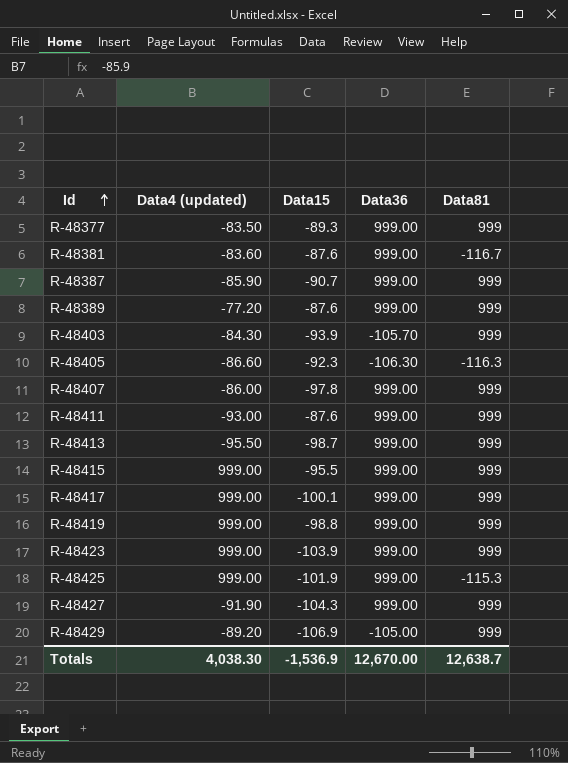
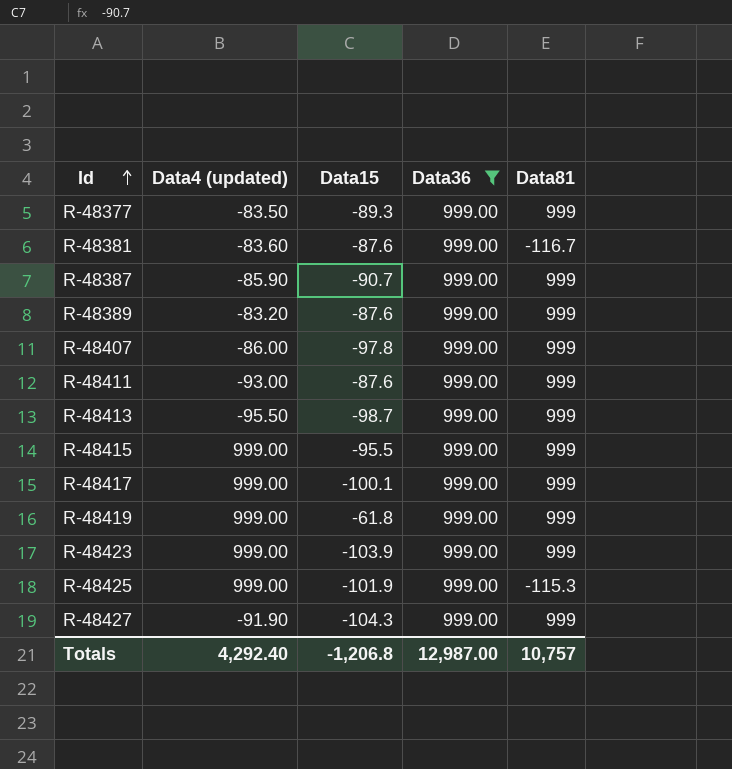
filter: none -> Data36 = 999.00
R-48389 | Data4 (updated): -77.20 -> -83.20
R-48419 | Data15: -98.8 -> -61.8
Totals | Data4 (updated): 4,038.30 -> 4,292.40
Totals | Data15: -1,536.9 -> -1,206.8
Totals | Data36: 12,670.00 -> 12,987.00
Totals | Data81: 12,638.7 -> 10,757

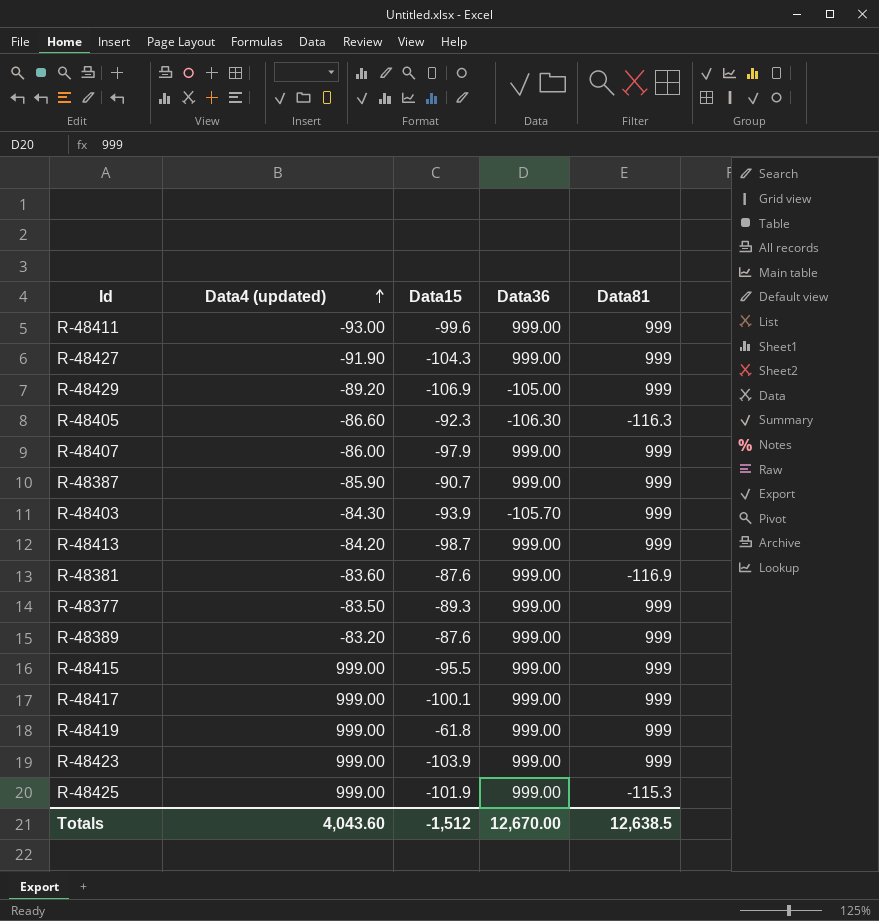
filter: Data36 = 999.00 -> none
row order: Id ascending -> Data4 (updated) ascending
R-48411 | Data15: -87.6 -> -99.6
R-48407 | Data15: -97.8 -> -97.9
R-48413 | Data4 (updated): -95.50 -> -84.20
R-48381 | Data81: -116.7 -> -116.9
Totals | Data4 (updated): 4,292.40 -> 4,043.60
Totals | Data15: -1,206.8 -> -1,512
Totals | Data36: 12,987.00 -> 12,670.00
Totals | Data81: 10,757 -> 12,638.5

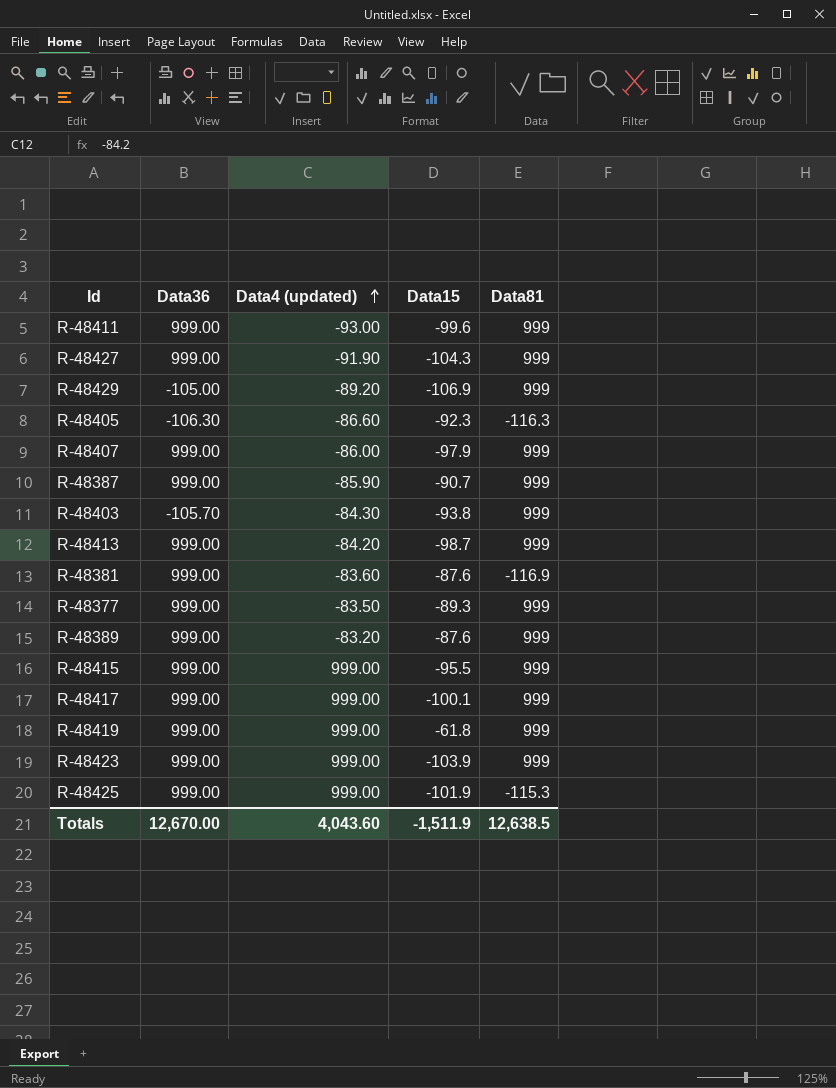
column Data36 | position: 4 -> 2
R-48403 | Data15: -93.9 -> -93.8
Totals | Data15: -1,512 -> -1,511.9

